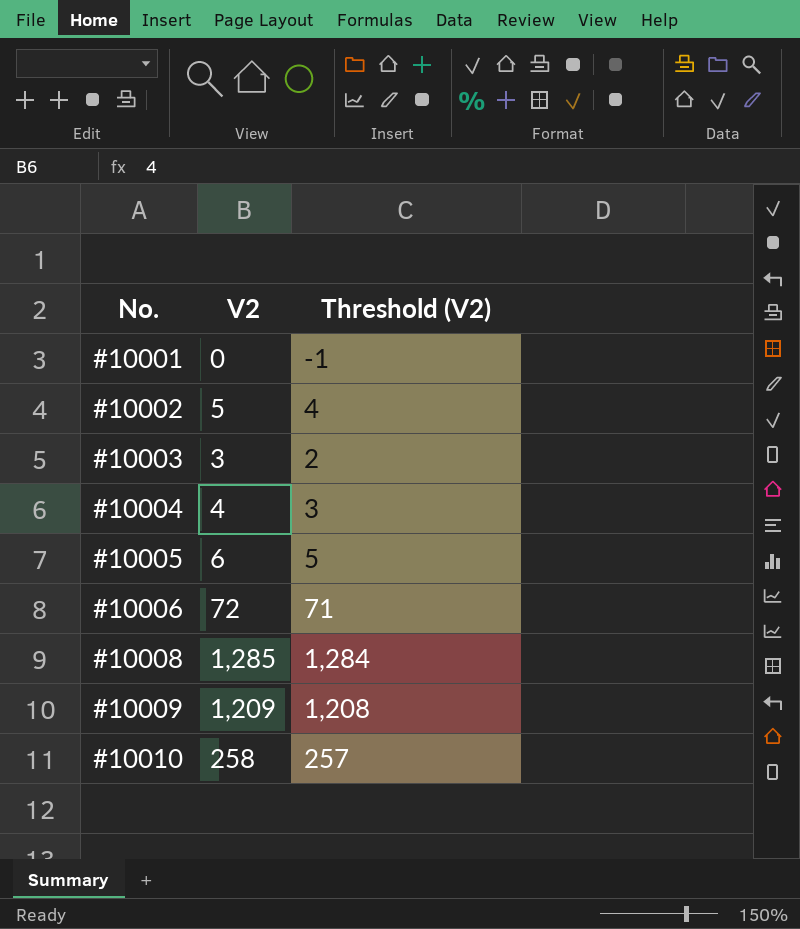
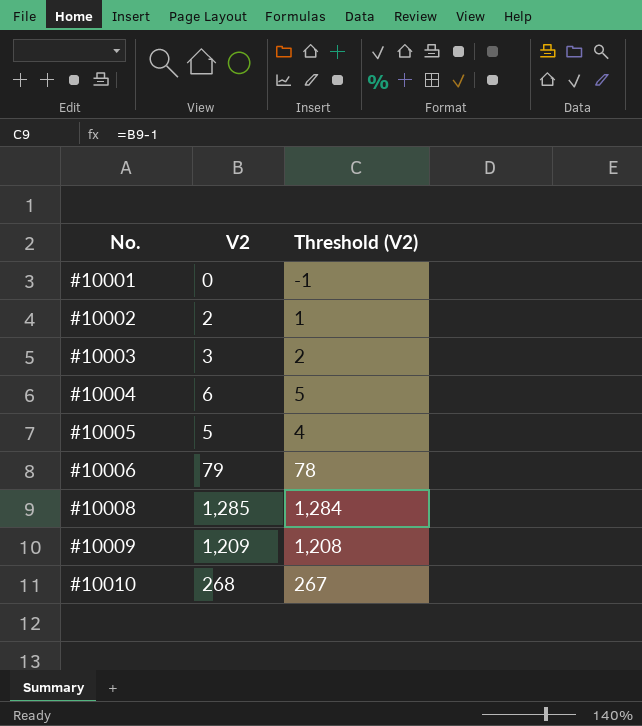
#10002 | V2: 5 -> 2
#10002 | Threshold (V2): 4 -> 1
#10004 | V2: 4 -> 6
#10004 | Threshold (V2): 3 -> 5
#10005 | V2: 6 -> 5
#10005 | Threshold (V2): 5 -> 4
#10006 | V2: 72 -> 79
#10006 | Threshold (V2): 71 -> 78
#10010 | V2: 258 -> 268
#10010 | Threshold (V2): 257 -> 267

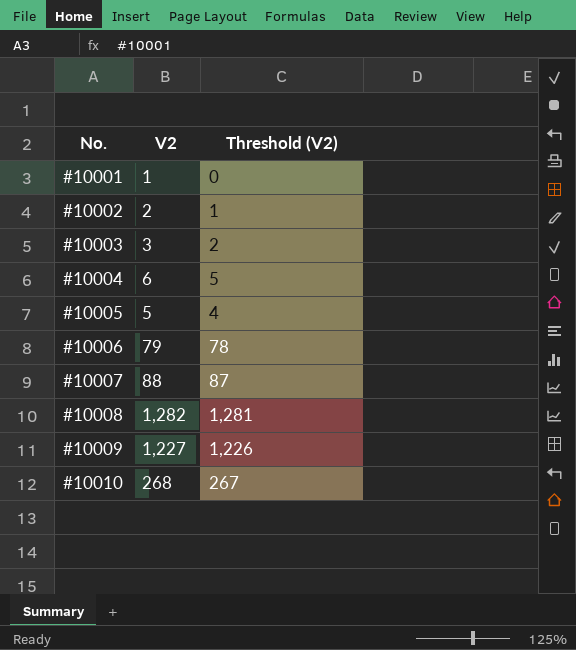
#10001 | V2: 0 -> 1
#10001 | Threshold (V2): -1 -> 0
row #10007: none -> 88 | 87
#10008 | V2: 1,285 -> 1,282
#10008 | Threshold (V2): 1,284 -> 1,281
#10009 | V2: 1,209 -> 1,227
#10009 | Threshold (V2): 1,208 -> 1,226

